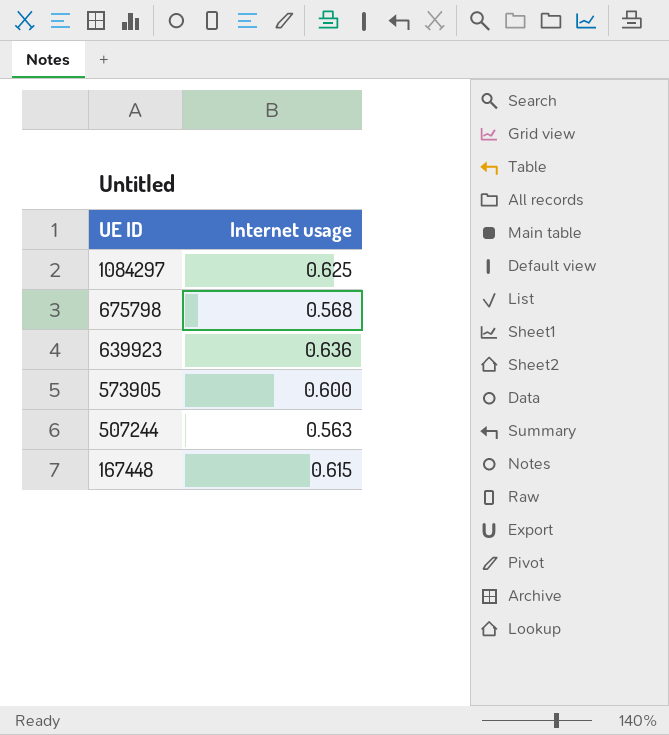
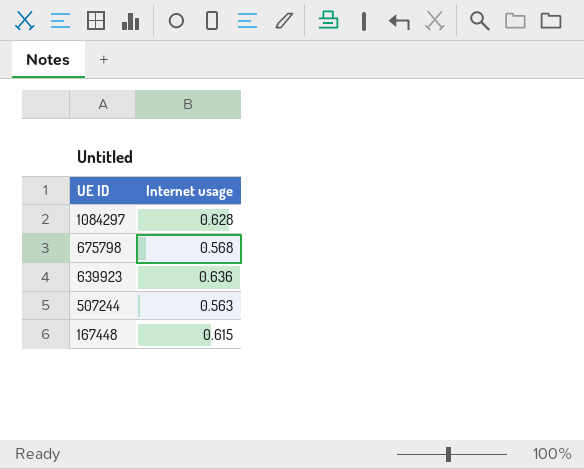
row 573905: 0.600 -> none
1084297 | Internet usage: 0.625 -> 0.628

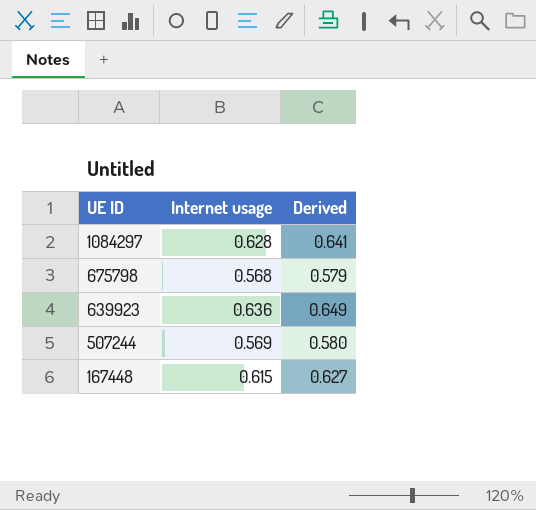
column Derived | formula: none -> [Internet usage] * 1.02
507244 | Internet usage: 0.563 -> 0.569

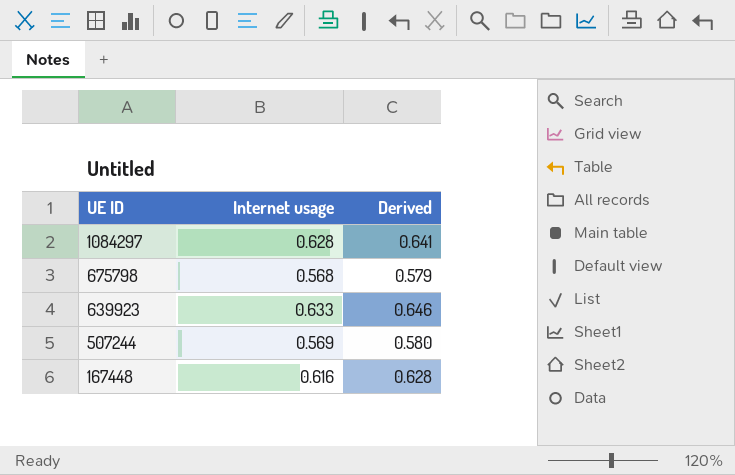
639923 | Internet usage: 0.636 -> 0.633
639923 | Derived: 0.649 -> 0.646
167448 | Internet usage: 0.615 -> 0.616
167448 | Derived: 0.627 -> 0.628

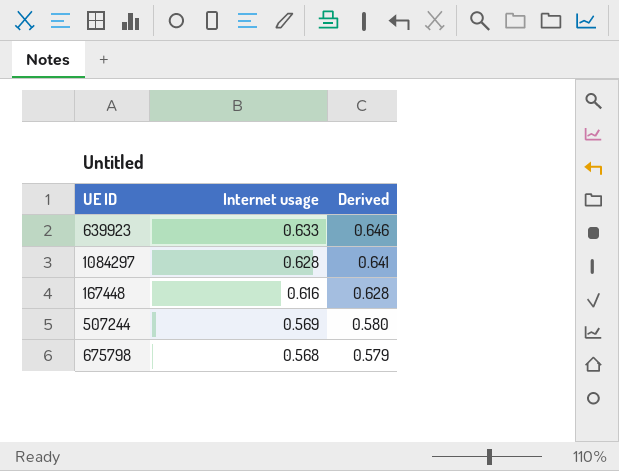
row order: UE ID descending -> Internet usage descending

